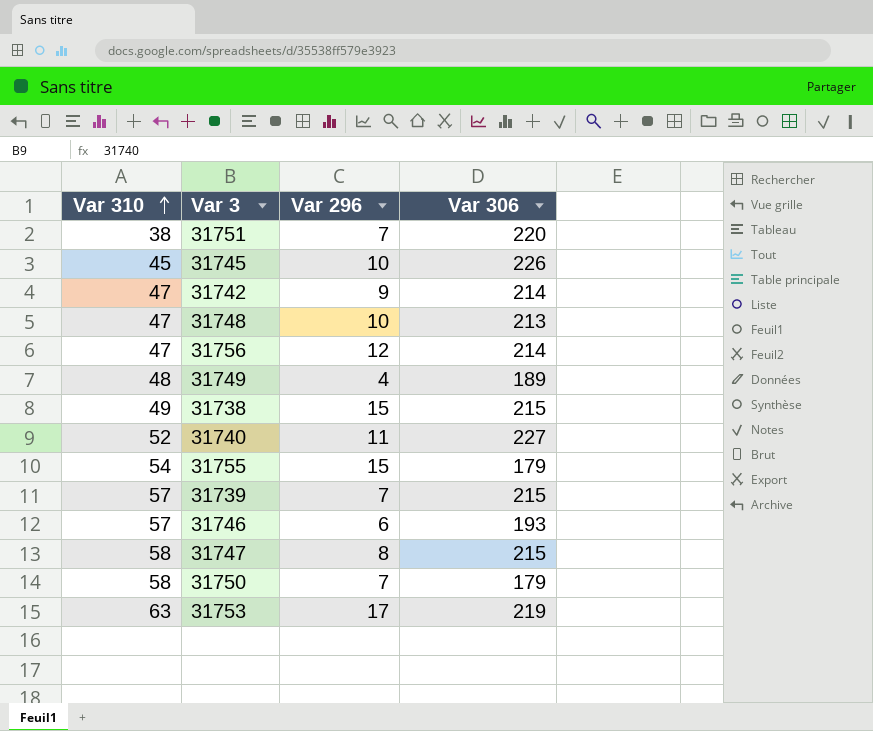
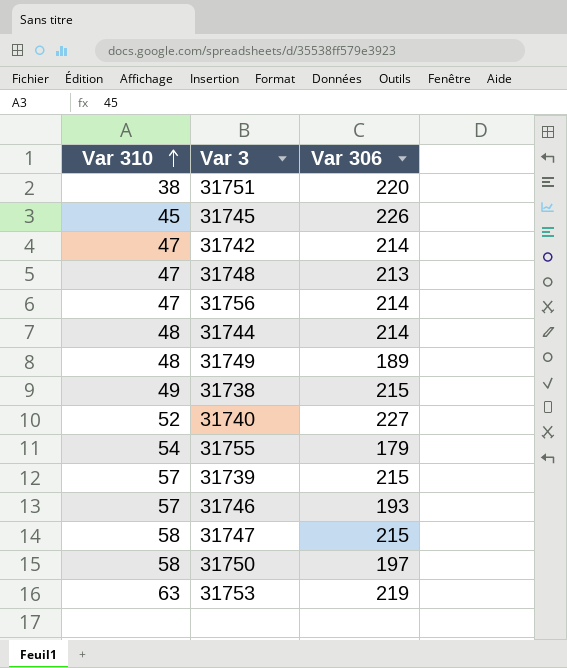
column Var 296 | position: 3 -> none
row 31744: none -> 48 | 214
31750 | Var 306: 179 -> 197

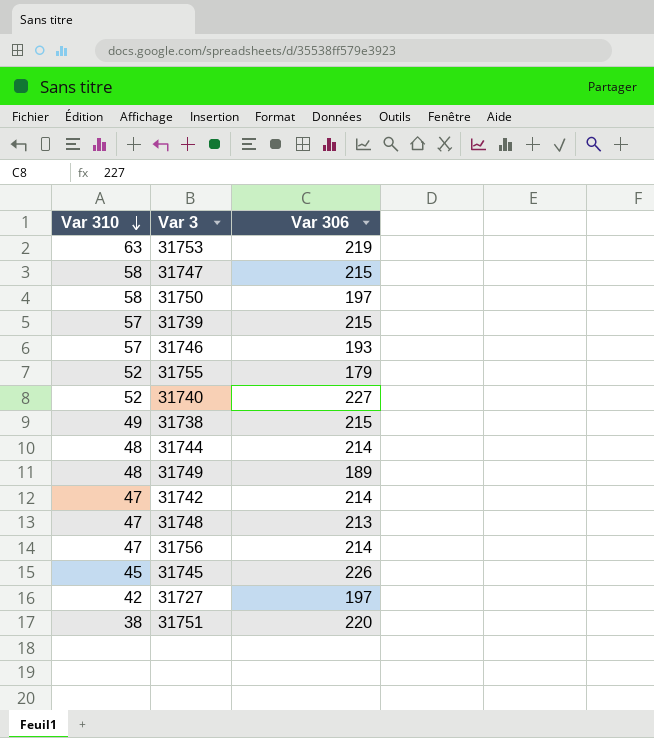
row order: Var 310 ascending -> Var 310 descending
31755 | Var 310: 54 -> 52
row 31727: none -> 42 | 197

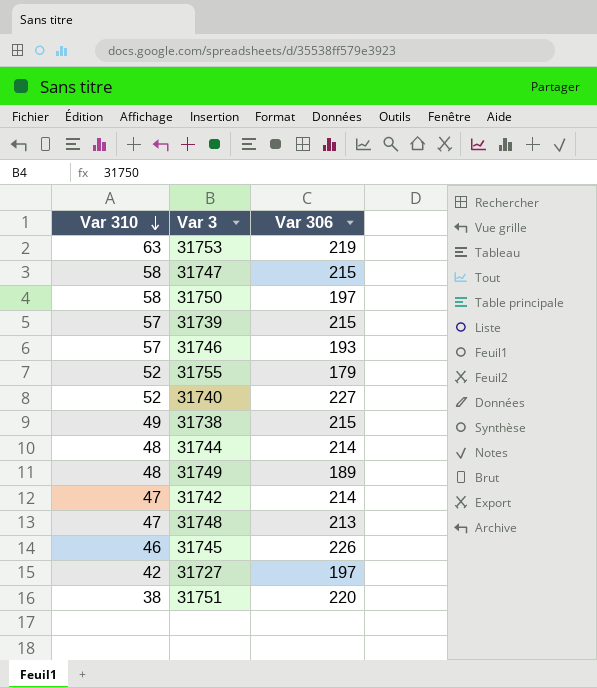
row 31756: 47 | 214 -> none
31745 | Var 310: 45 -> 46

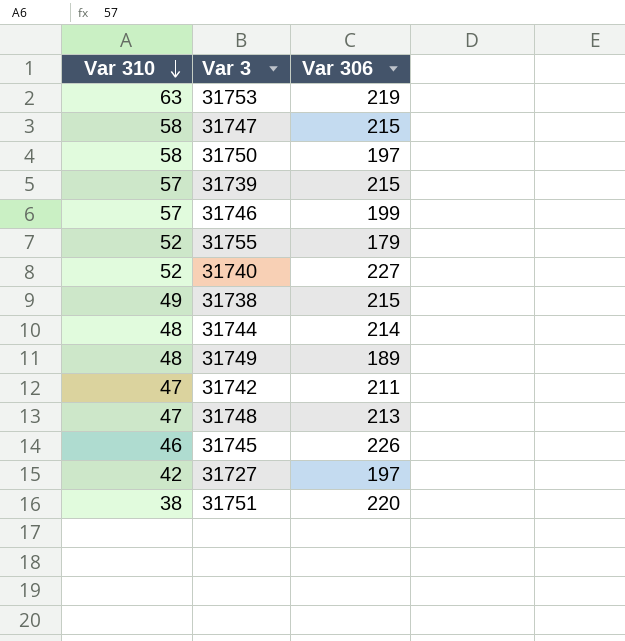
31746 | Var 306: 193 -> 199
31742 | Var 306: 214 -> 211

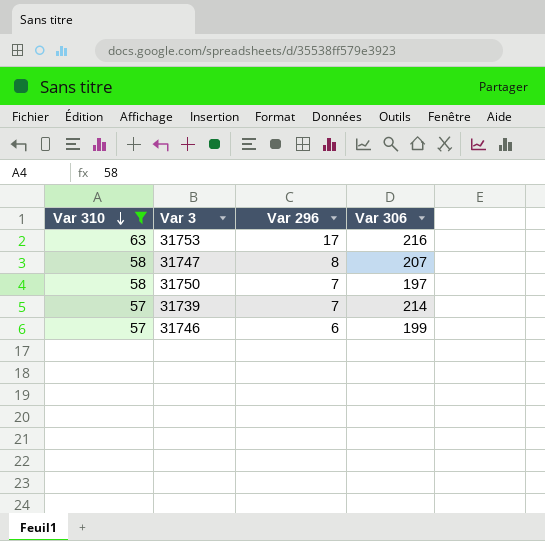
filter: none -> Var 310 >= 57
column Var 296 | position: none -> 3
31753 | Var 306: 219 -> 216
31747 | Var 306: 215 -> 207
31739 | Var 306: 215 -> 214

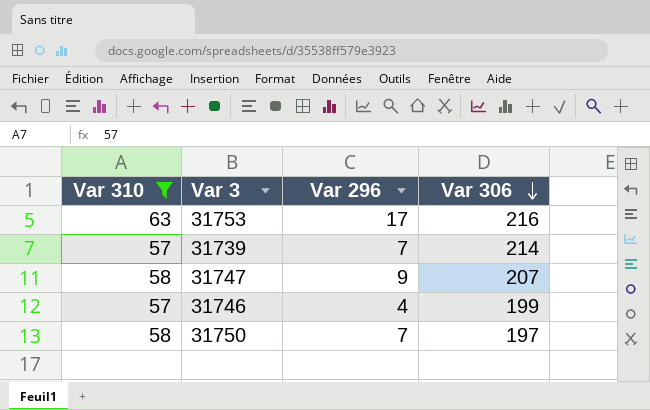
row order: Var 310 descending -> Var 306 descending
31747 | Var 296: 8 -> 9
31746 | Var 296: 6 -> 4

